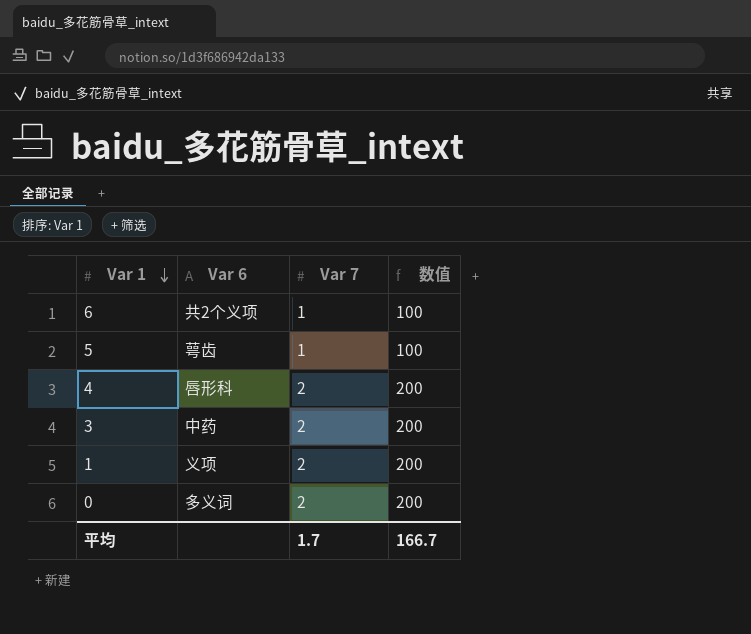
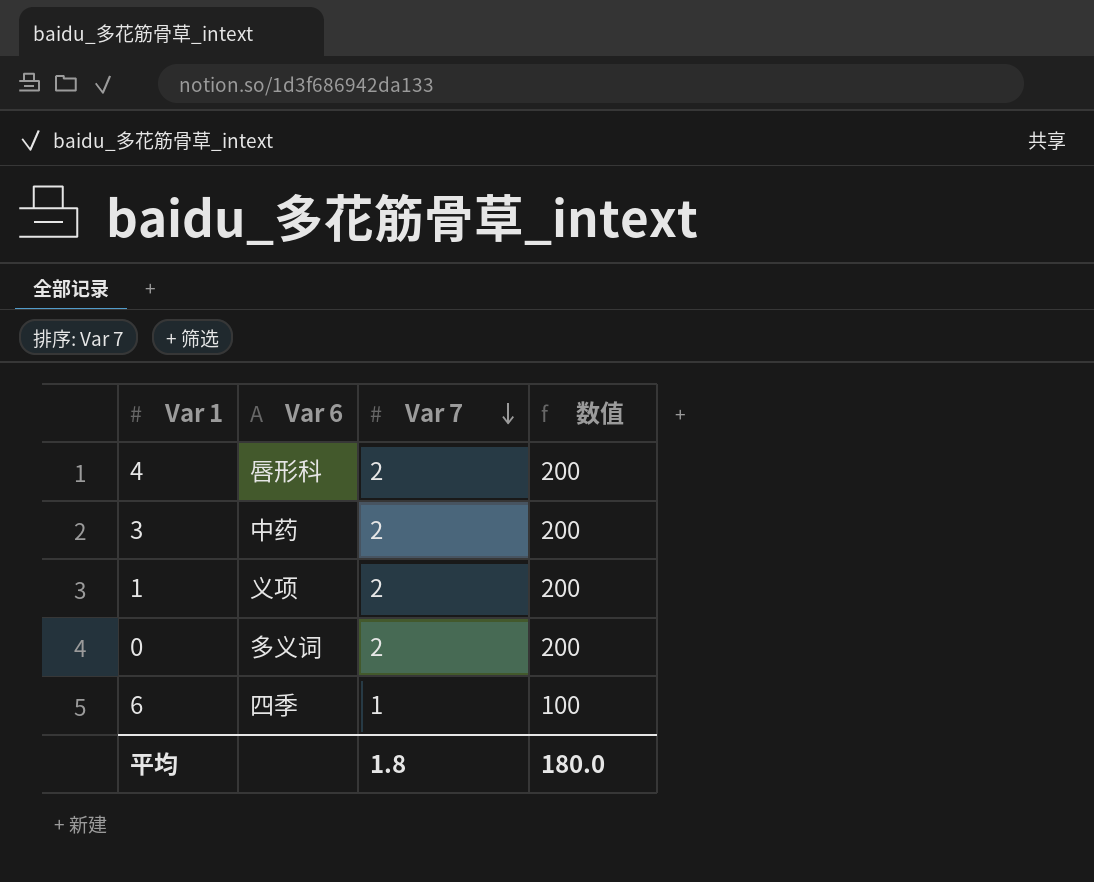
row order: Var 1 descending -> Var 7 descending
row 5: 萼齿 | 1 | 100 -> none
6 | Var 6: 共2个义项 -> 四季
平均 | Var 7: 1.7 -> 1.8
平均 | 数值: 166.7 -> 180.0

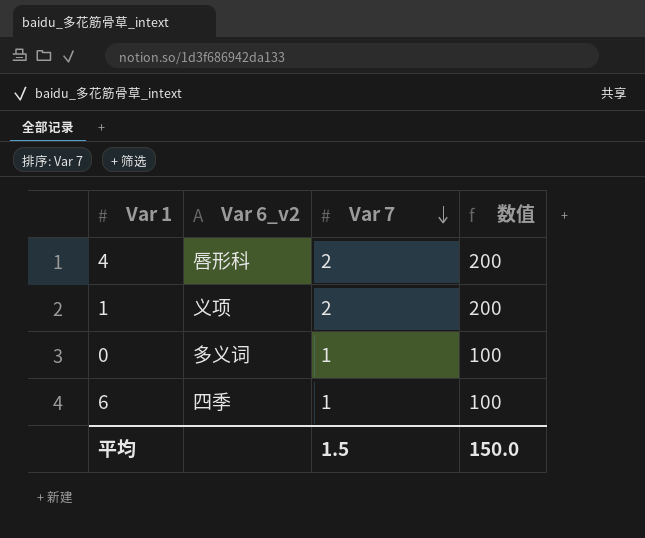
column name: Var 6 -> Var 6_v2
row 3: 中药 | 2 | 200 -> none
0 | Var 7: 2 -> 1
0 | 数值: 200 -> 100
平均 | Var 7: 1.8 -> 1.5
平均 | 数值: 180.0 -> 150.0

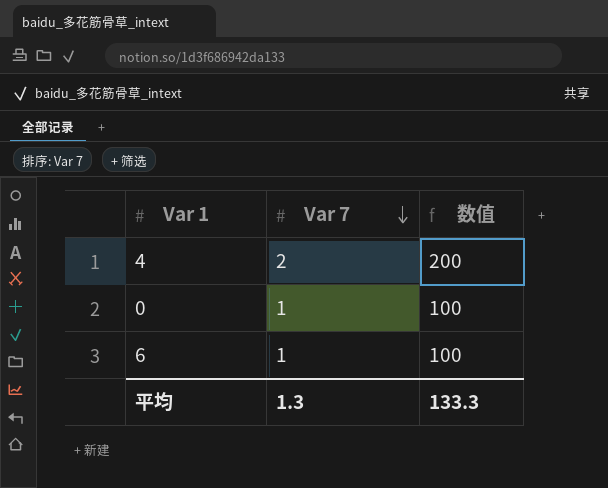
column Var 6_v2 | position: 2 -> none
row 1: 义项 | 2 | 200 -> none
平均 | Var 7: 1.5 -> 1.3
平均 | 数值: 150.0 -> 133.3

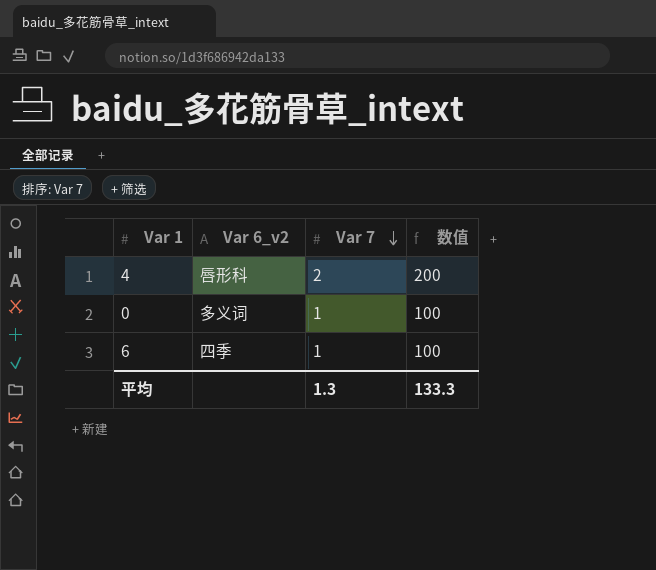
column Var 6_v2 | position: none -> 2

